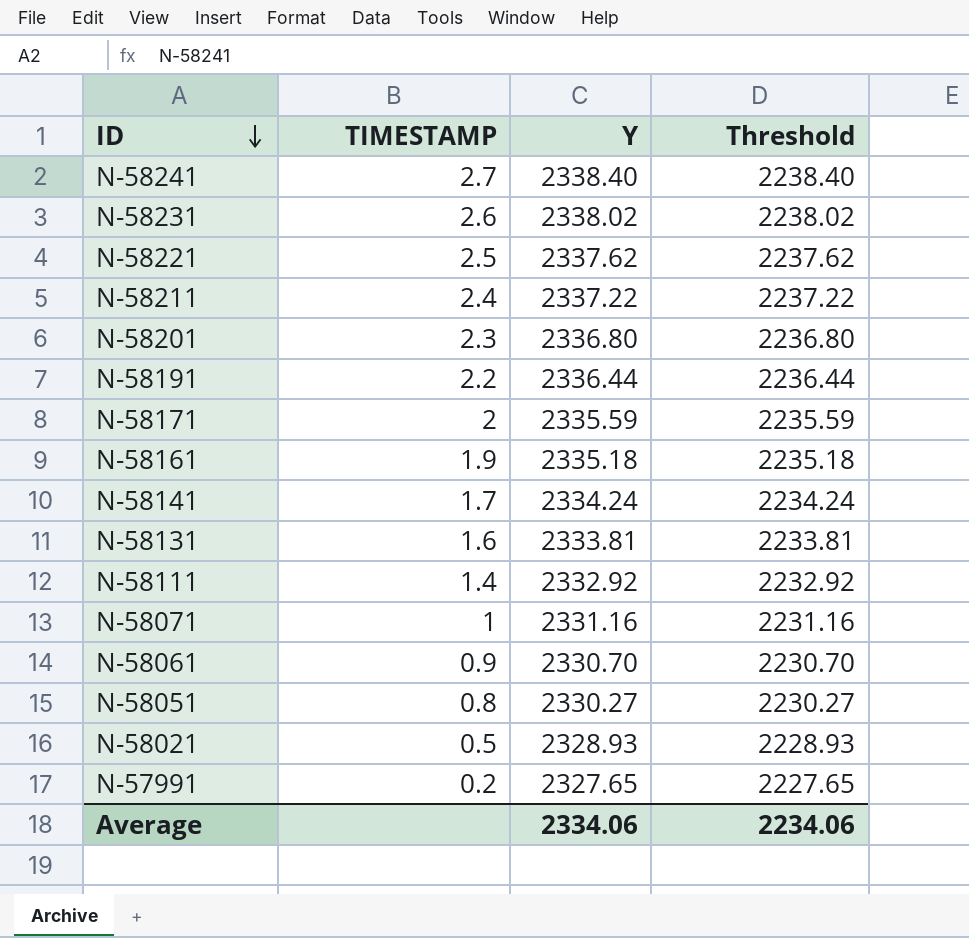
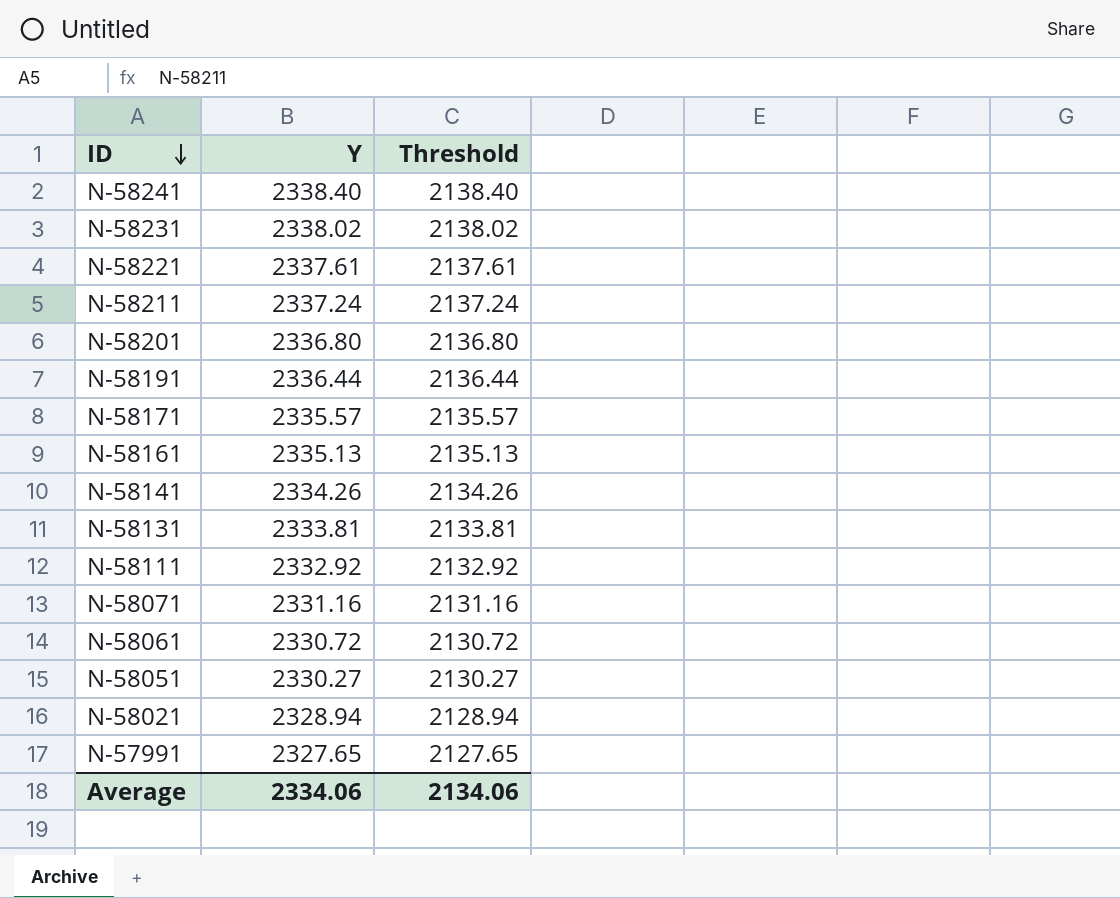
column TIMESTAMP | position: 2 -> none
column Threshold | formula: [Y] - 100 -> [Y] - 200
N-58221 | Y: 2337.62 -> 2337.61
N-58211 | Y: 2337.22 -> 2337.24
N-58171 | Y: 2335.59 -> 2335.57
N-58161 | Y: 2335.18 -> 2335.13
N-58141 | Y: 2334.24 -> 2334.26
N-58061 | Y: 2330.70 -> 2330.72
N-58021 | Y: 2328.93 -> 2328.94
Average | Threshold: 2234.06 -> 2134.06

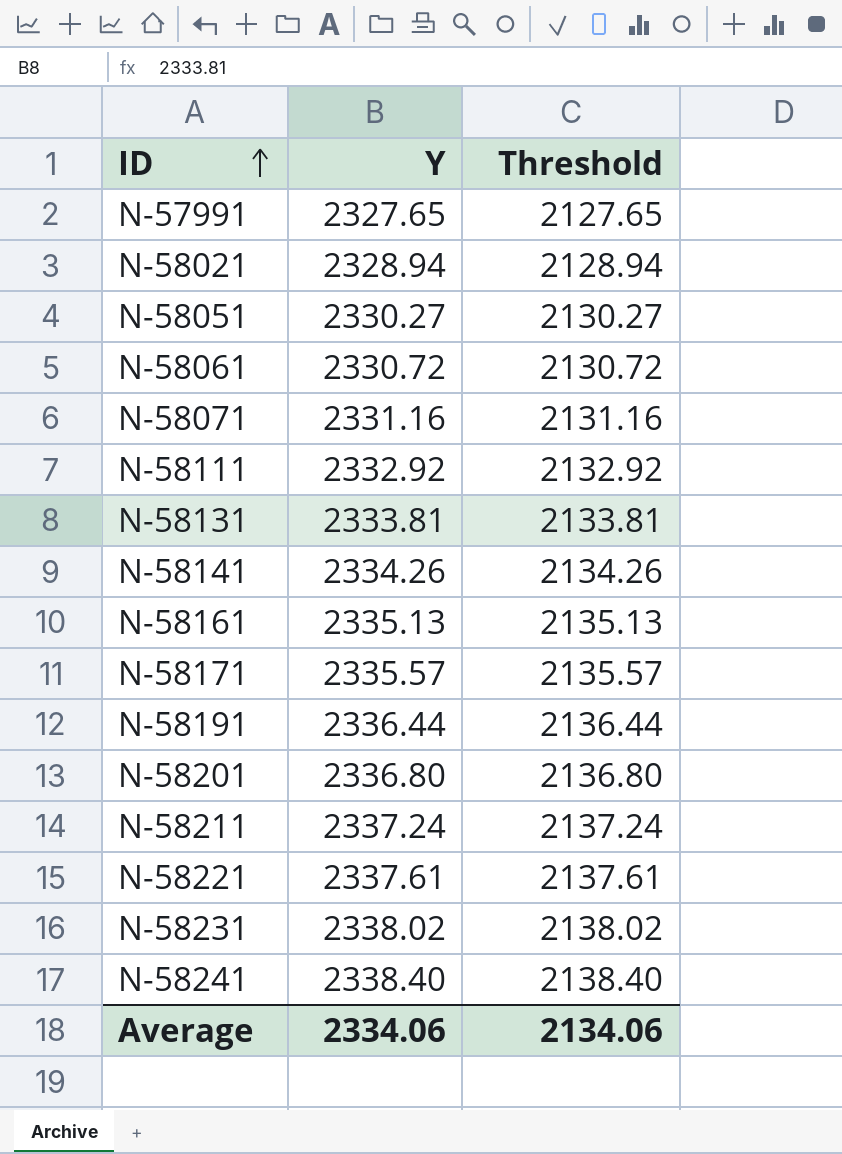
row order: ID descending -> ID ascending

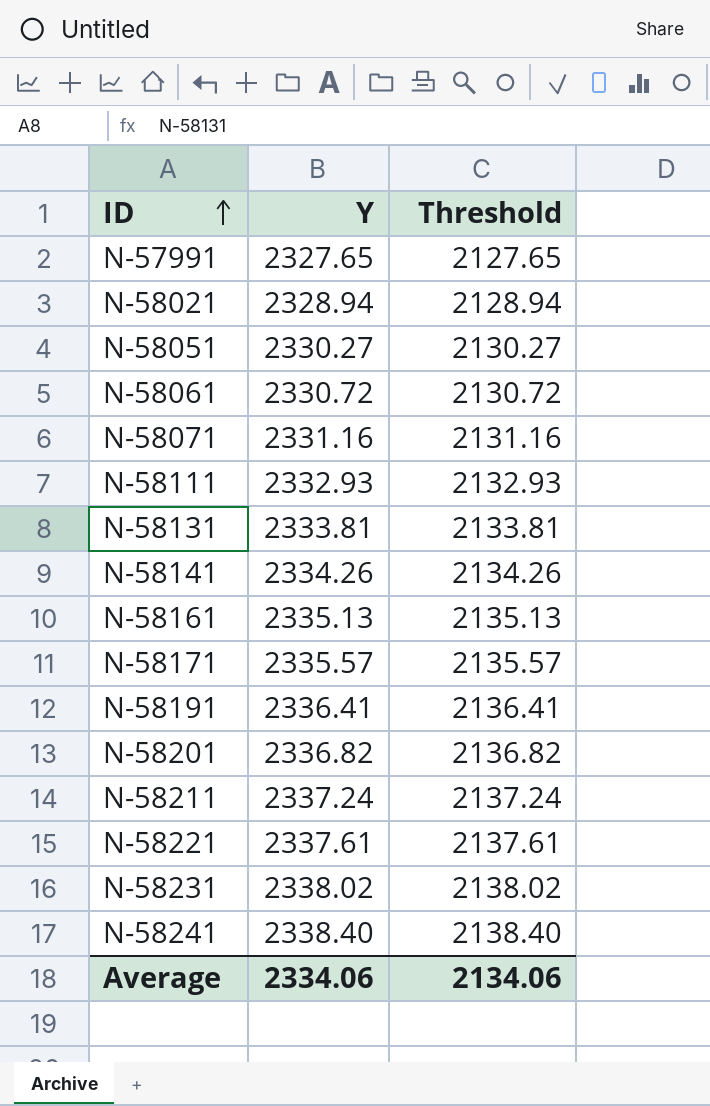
N-58111 | Y: 2332.92 -> 2332.93
N-58111 | Threshold: 2132.92 -> 2132.93
N-58191 | Y: 2336.44 -> 2336.41
N-58191 | Threshold: 2136.44 -> 2136.41
N-58201 | Y: 2336.80 -> 2336.82
N-58201 | Threshold: 2136.80 -> 2136.82

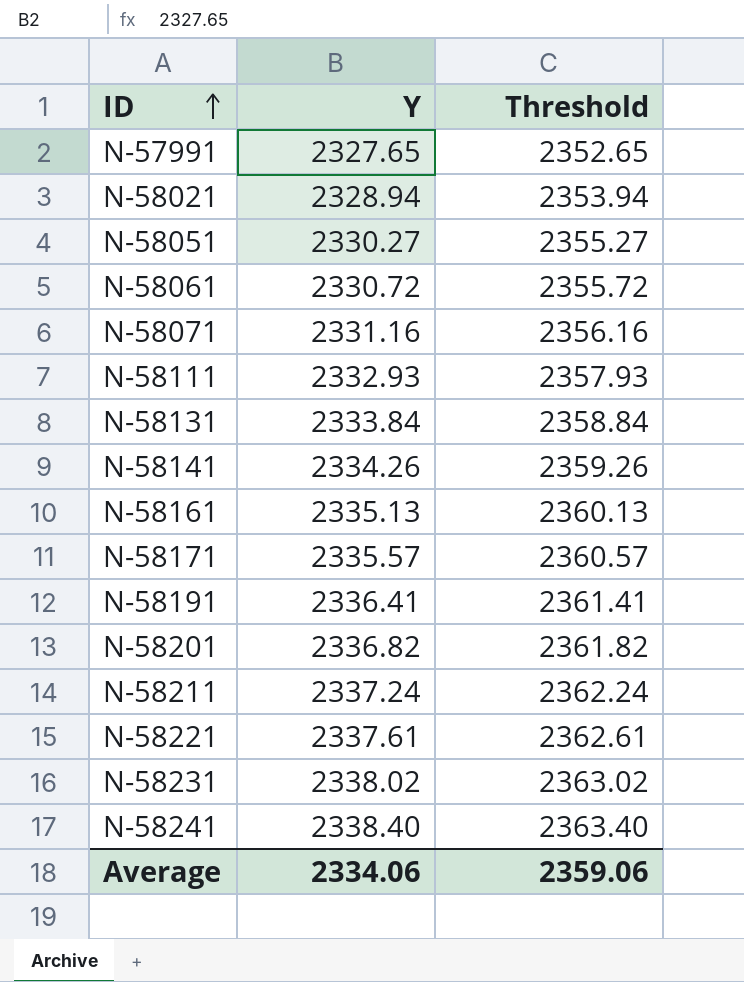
column Threshold | formula: [Y] - 200 -> [Y] + 25
N-58131 | Y: 2333.81 -> 2333.84
Average | Threshold: 2134.06 -> 2359.06

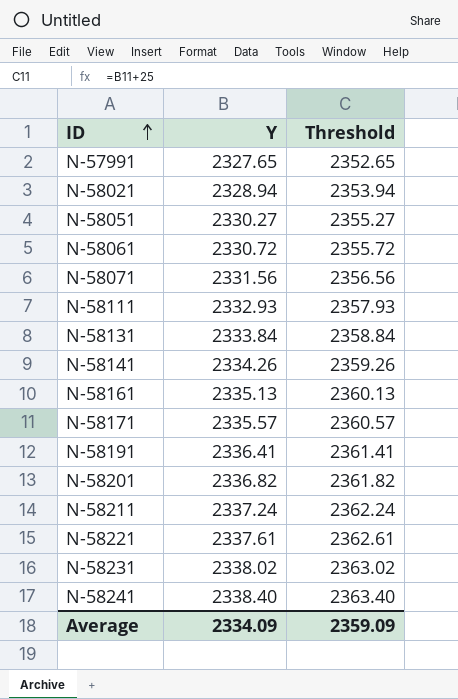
N-58071 | Y: 2331.16 -> 2331.56
N-58071 | Threshold: 2356.16 -> 2356.56
Average | Y: 2334.06 -> 2334.09
Average | Threshold: 2359.06 -> 2359.09

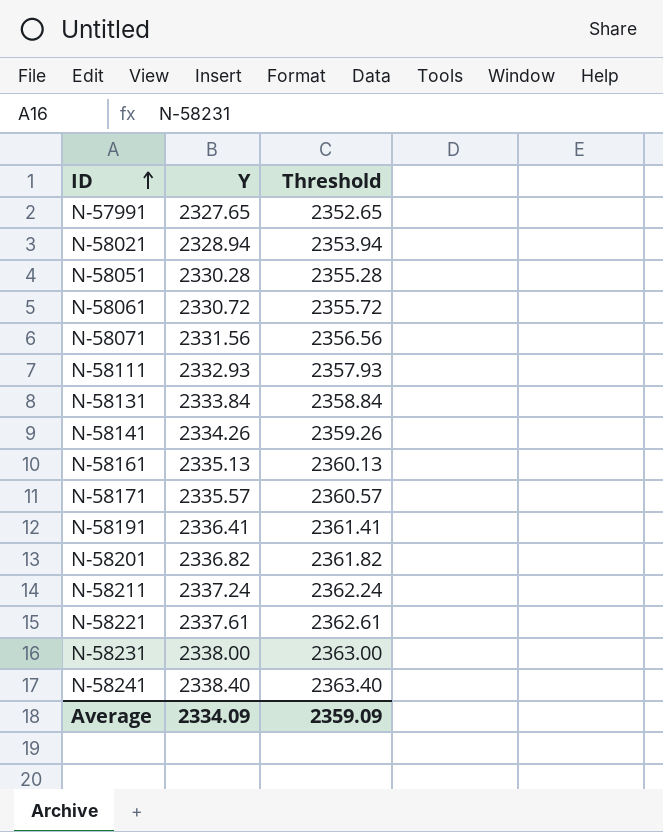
N-58051 | Y: 2330.27 -> 2330.28
N-58051 | Threshold: 2355.27 -> 2355.28
N-58231 | Y: 2338.02 -> 2338.00
N-58231 | Threshold: 2363.02 -> 2363.00

